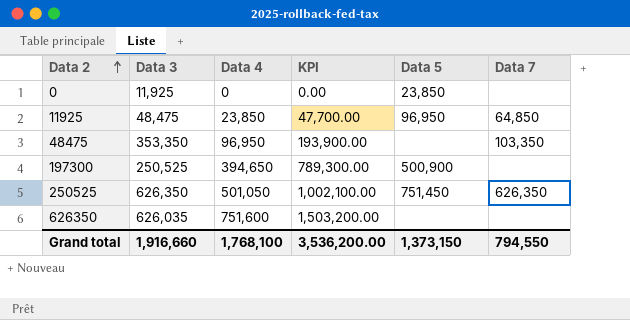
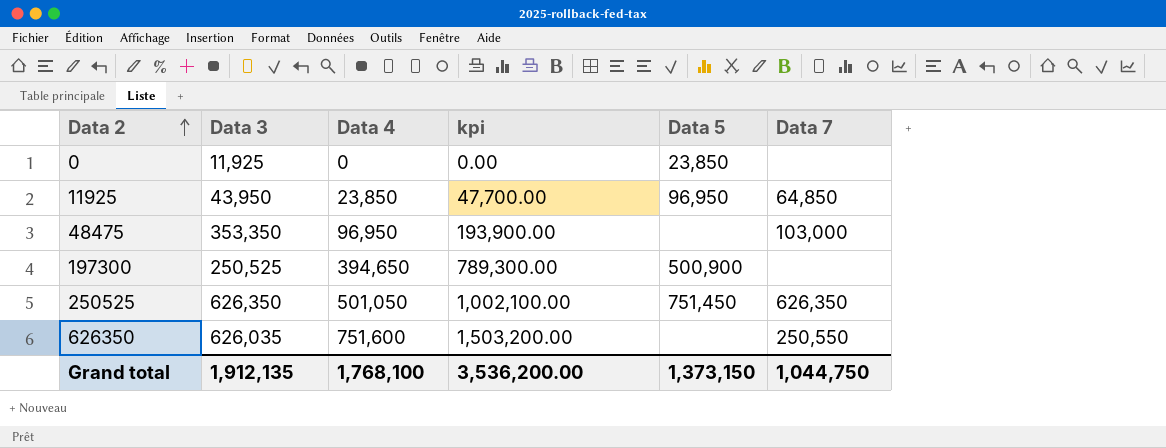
column name: KPI -> kpi
11925 | Data 3: 48,475 -> 43,950
48475 | Data 7: 103,350 -> 103,000
626350 | Data 7: none -> 250,550
Grand total | Data 3: 1,916,660 -> 1,912,135
Grand total | Data 7: 794,550 -> 1,044,750

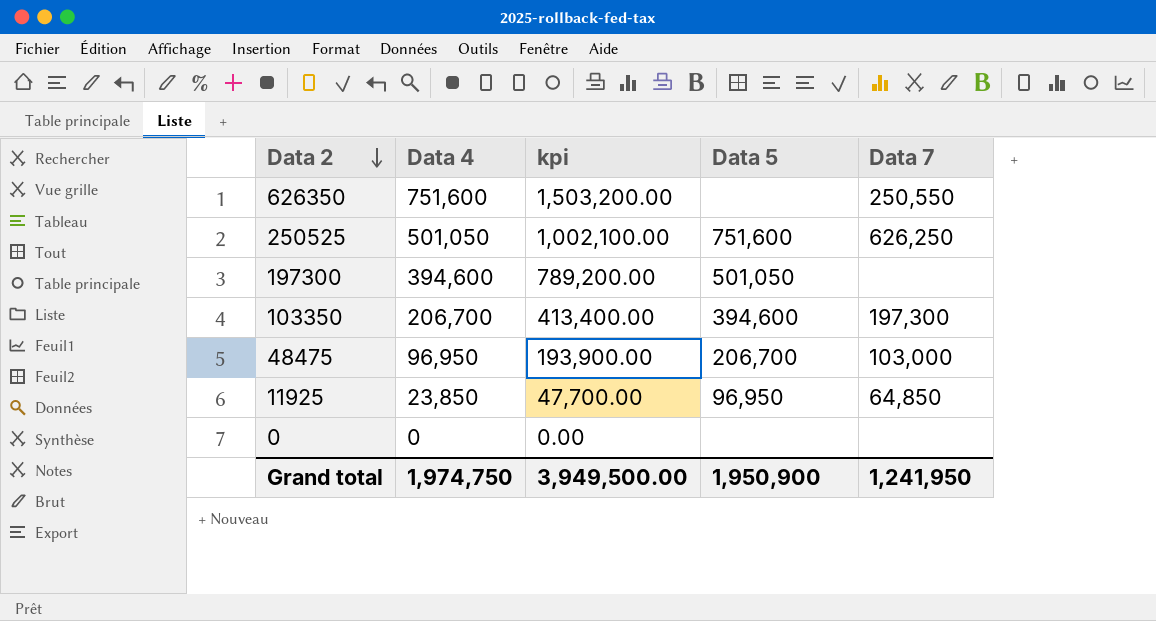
row order: Data 2 ascending -> Data 2 descending
column Data 3 | position: 2 -> none
250525 | Data 5: 751,450 -> 751,600
250525 | Data 7: 626,350 -> 626,250
197300 | Data 4: 394,650 -> 394,600
197300 | kpi: 789,300.00 -> 789,200.00
197300 | Data 5: 500,900 -> 501,050
row 103350: none -> 206,700 | 413,400.00 | 394,600 | 197,300
48475 | Data 5: none -> 206,700
0 | Data 5: 23,850 -> none
Grand total | Data 4: 1,768,100 -> 1,974,750
Grand total | kpi: 3,536,200.00 -> 3,949,500.00
Grand total | Data 5: 1,373,150 -> 1,950,900
Grand total | Data 7: 1,044,750 -> 1,241,950

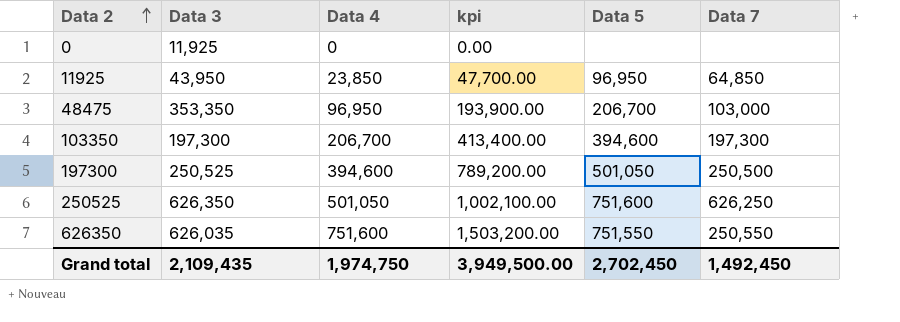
row order: Data 2 descending -> Data 2 ascending
column Data 3 | position: none -> 2
197300 | Data 7: none -> 250,500
626350 | Data 5: none -> 751,550
Grand total | Data 5: 1,950,900 -> 2,702,450
Grand total | Data 7: 1,241,950 -> 1,492,450

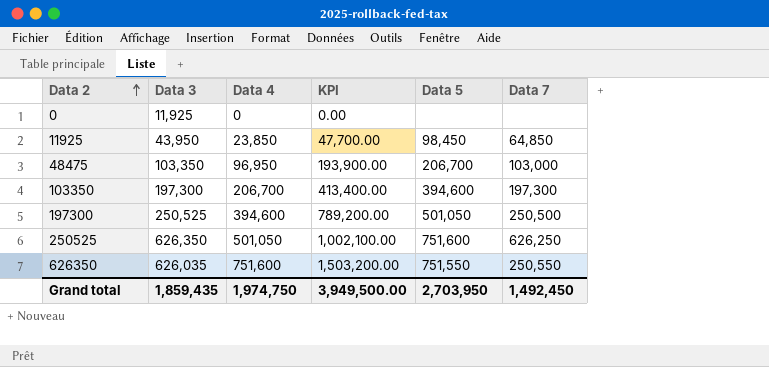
column name: kpi -> KPI
11925 | Data 5: 96,950 -> 98,450
48475 | Data 3: 353,350 -> 103,350
Grand total | Data 3: 2,109,435 -> 1,859,435
Grand total | Data 5: 2,702,450 -> 2,703,950

